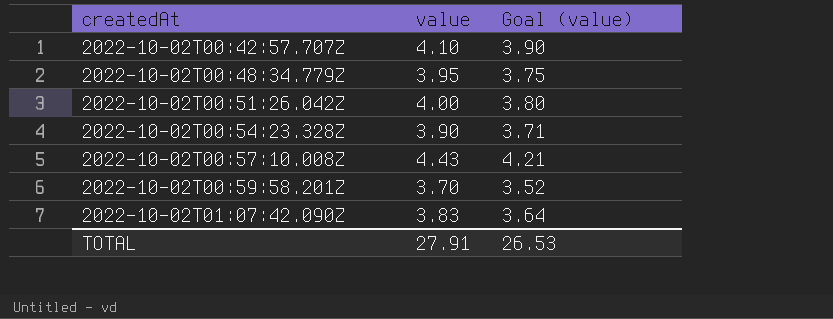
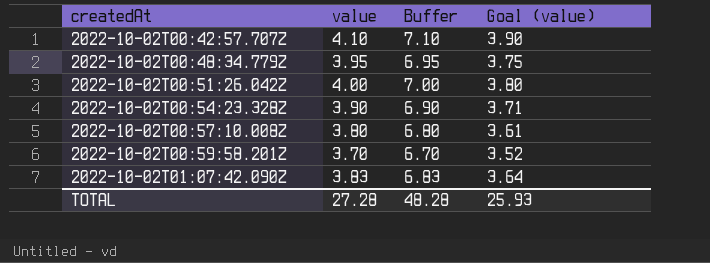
column Buffer | formula: none -> [value] + 3
2022-10-02T00:57:10.008Z | value: 4.43 -> 3.80
2022-10-02T00:57:10.008Z | Goal (value): 4.21 -> 3.61
TOTAL | value: 27.91 -> 27.28
TOTAL | Goal (value): 26.53 -> 25.93

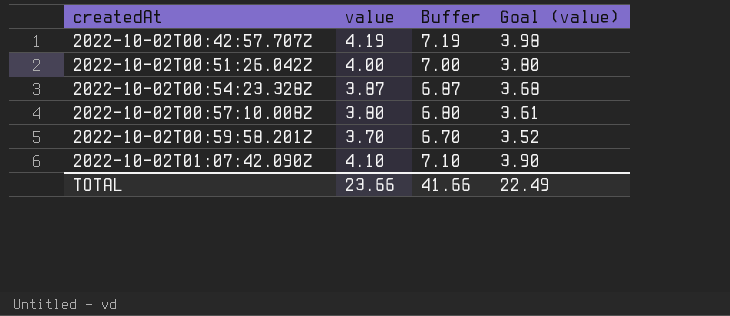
row 2022-10-02T00:48:34.779Z: 3.95 | 6.95 | 3.75 -> none
2022-10-02T00:42:57.707Z | value: 4.10 -> 4.19
2022-10-02T00:42:57.707Z | Buffer: 7.10 -> 7.19
2022-10-02T00:42:57.707Z | Goal (value): 3.90 -> 3.98
2022-10-02T00:54:23.328Z | value: 3.90 -> 3.87
2022-10-02T00:54:23.328Z | Buffer: 6.90 -> 6.87
2022-10-02T00:54:23.328Z | Goal (value): 3.71 -> 3.68
2022-10-02T01:07:42.090Z | value: 3.83 -> 4.10
2022-10-02T01:07:42.090Z | Buffer: 6.83 -> 7.10
2022-10-02T01:07:42.090Z | Goal (value): 3.64 -> 3.90
TOTAL | value: 27.28 -> 23.66
TOTAL | Buffer: 48.28 -> 41.66
TOTAL | Goal (value): 25.93 -> 22.49

